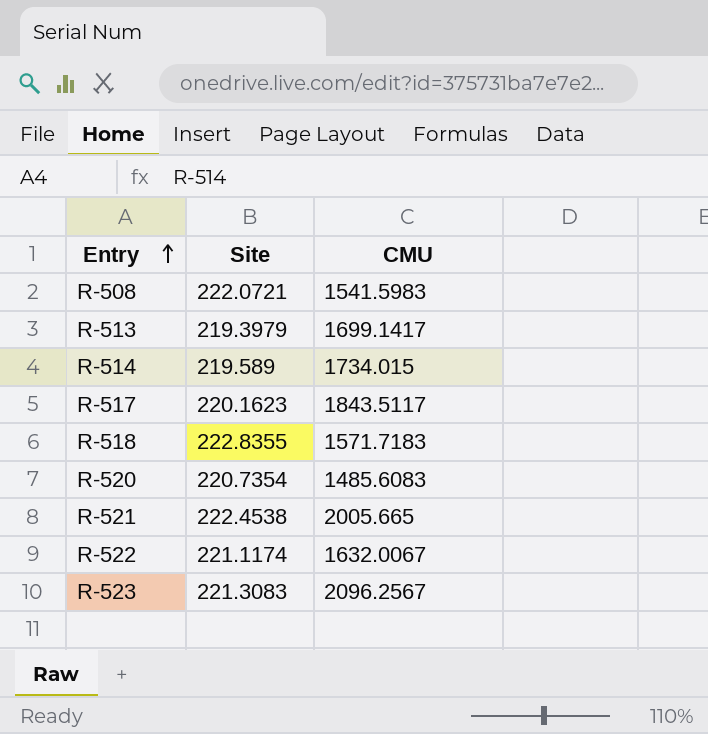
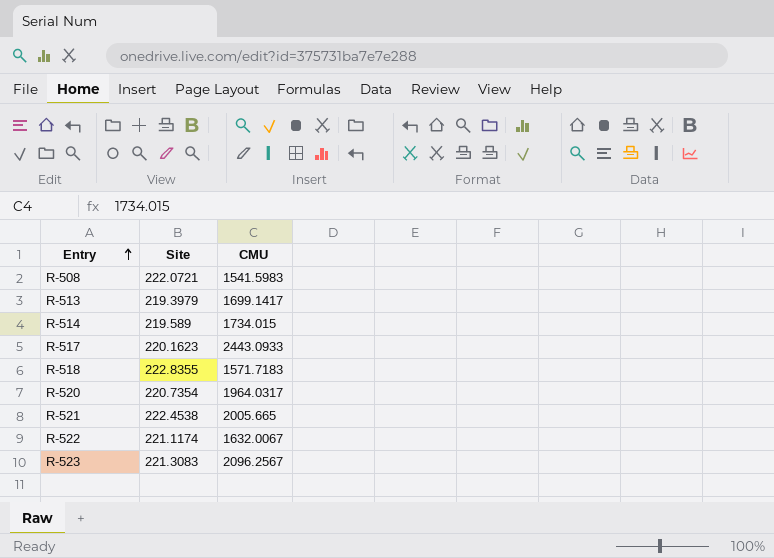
R-517 | CMU: 1843.5117 -> 2443.0933
R-520 | CMU: 1485.6083 -> 1964.0317

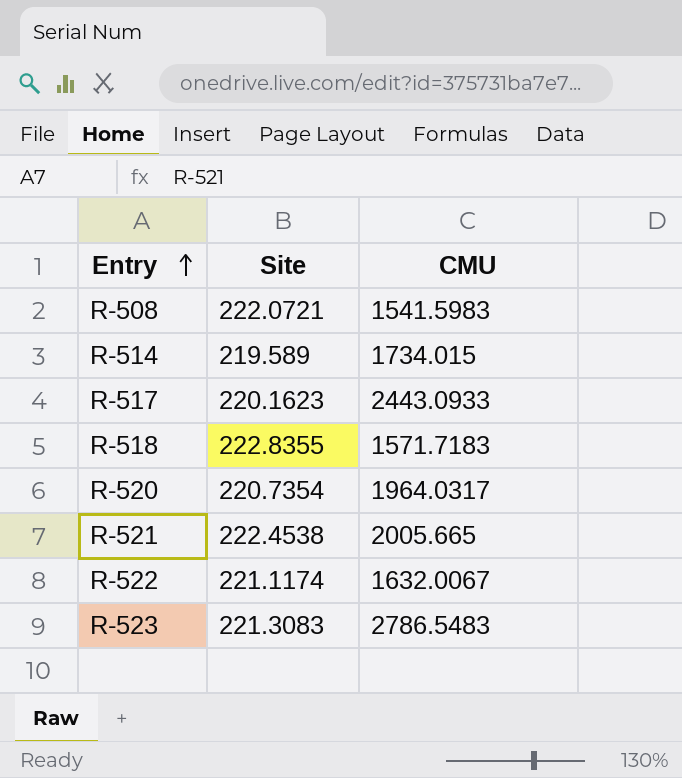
row R-513: 219.3979 | 1699.1417 -> none
R-523 | CMU: 2096.2567 -> 2786.5483

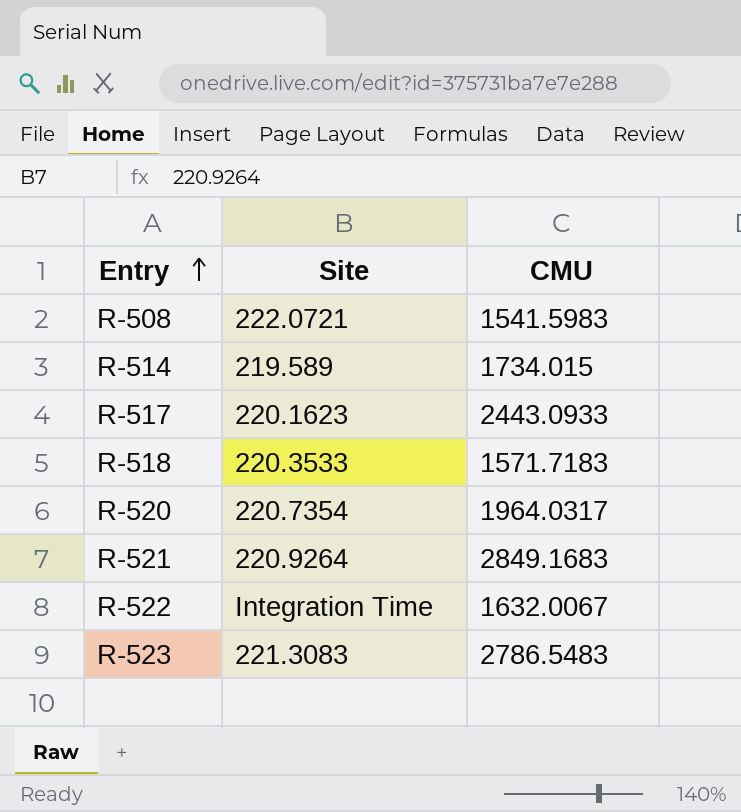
R-518 | Site: 222.8355 -> 220.3533
R-521 | Site: 222.4538 -> 220.9264
R-521 | CMU: 2005.665 -> 2849.1683
R-522 | Site: 221.1174 -> Integration Time

